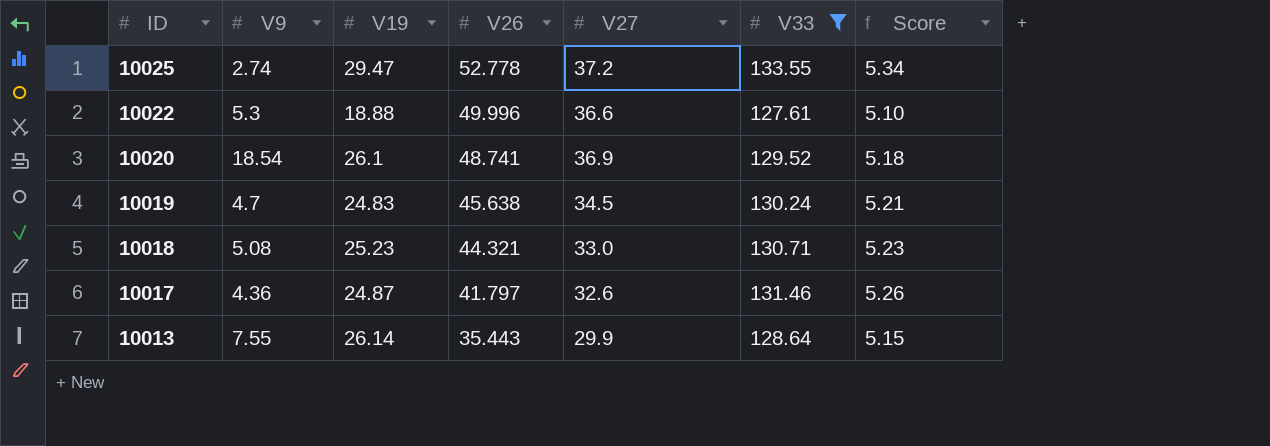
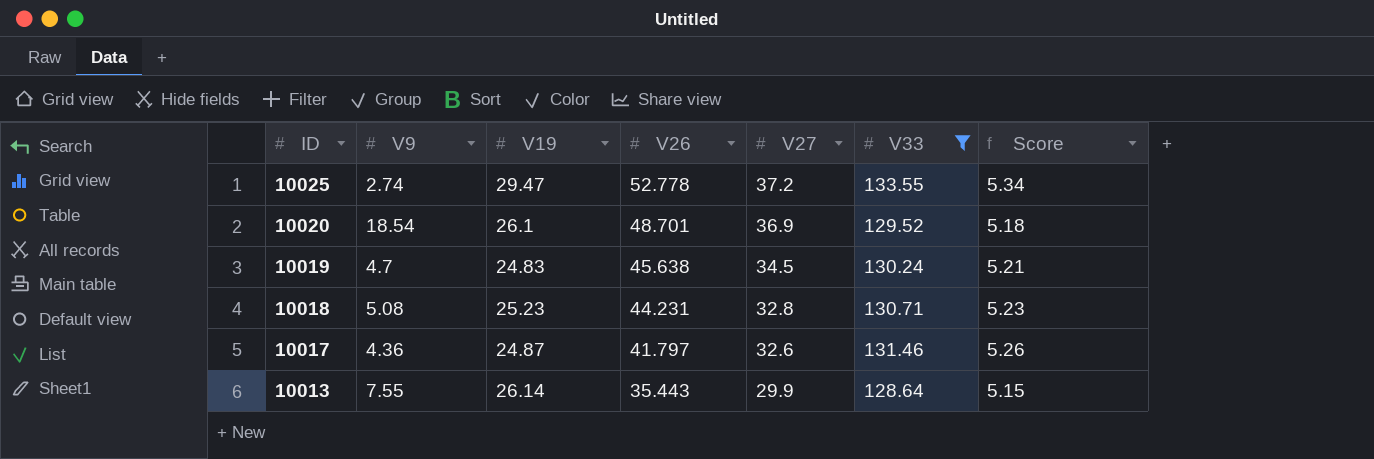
row 10022: 5.3 | 18.88 | 49.996 | 36.6 | 127.61 | 5.10 -> none
10020 | V26: 48.741 -> 48.701
10018 | V26: 44.321 -> 44.231
10018 | V27: 33.0 -> 32.8

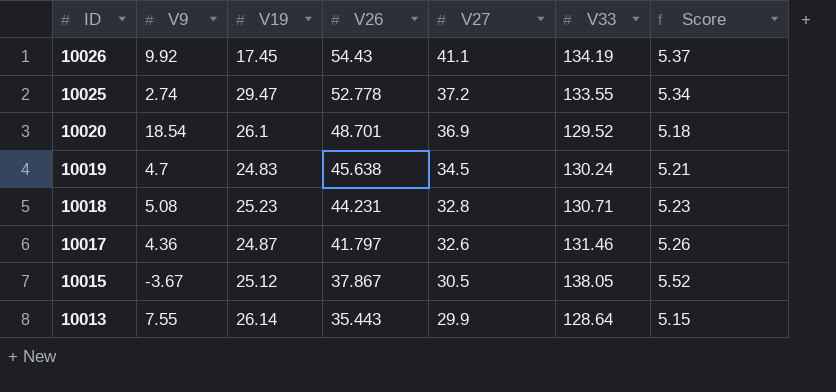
filter: V33 <= 133.55 -> none

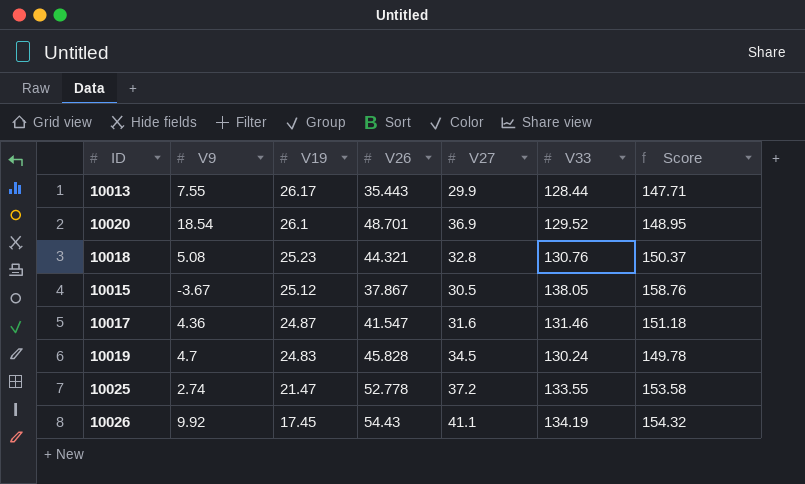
row order: ID descending -> V19 descending
column Score | formula: [V33] * 0.04 -> [V33] * 1.15
10013 | V19: 26.14 -> 26.17
10013 | V33: 128.64 -> 128.44
10018 | V26: 44.231 -> 44.321
10018 | V33: 130.71 -> 130.76
10017 | V26: 41.797 -> 41.547
10017 | V27: 32.6 -> 31.6
10019 | V26: 45.638 -> 45.828
10025 | V19: 29.47 -> 21.47

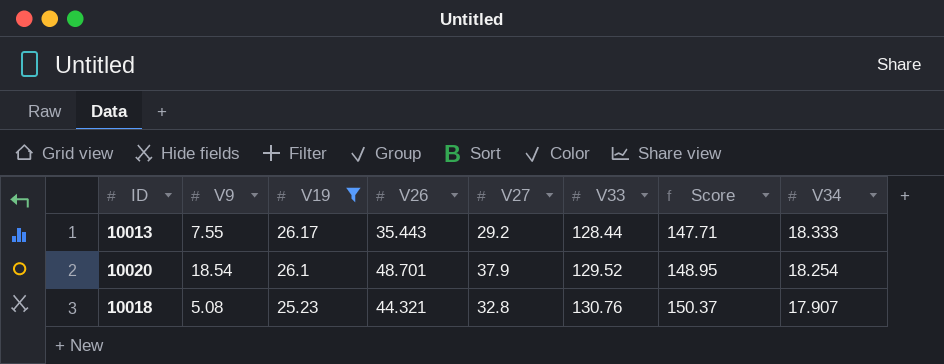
filter: none -> V19 >= 25.23
column V34 | position: none -> 8
10013 | V27: 29.9 -> 29.2
10020 | V27: 36.9 -> 37.9

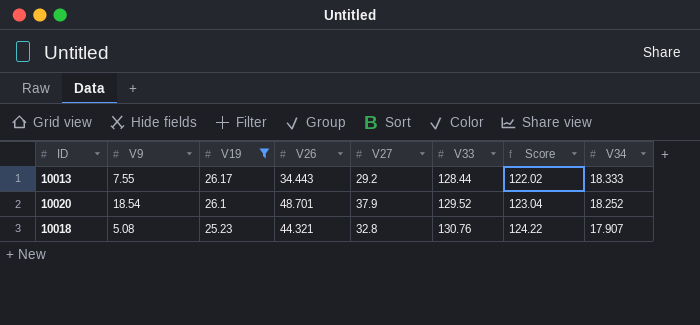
column Score | formula: [V33] * 1.15 -> [V33] * 0.95
10013 | V26: 35.443 -> 34.443
10020 | V34: 18.254 -> 18.252

